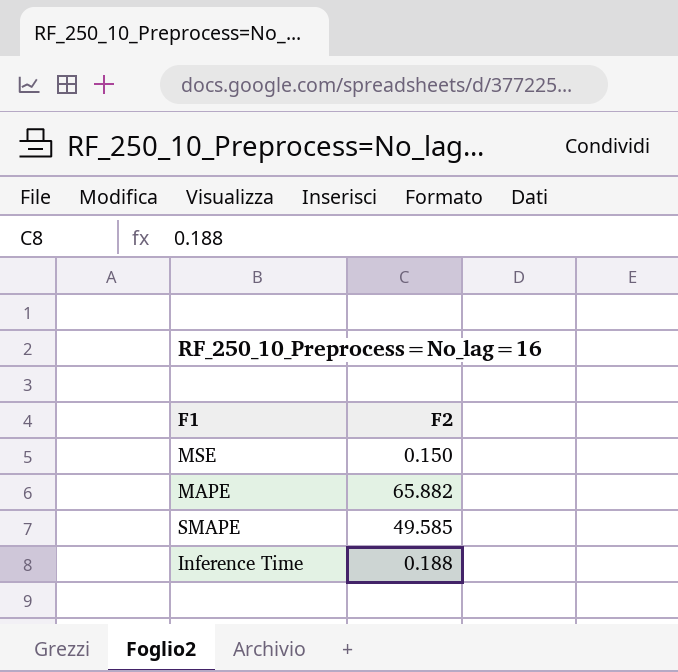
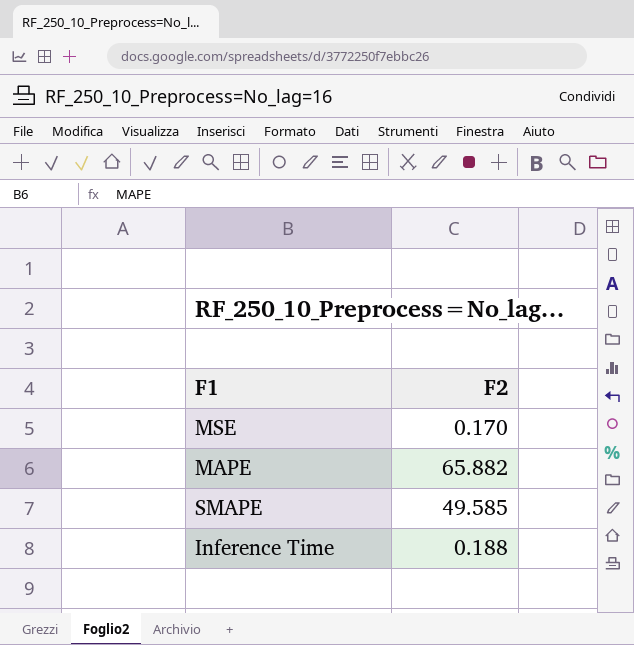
MSE | F2: 0.150 -> 0.170

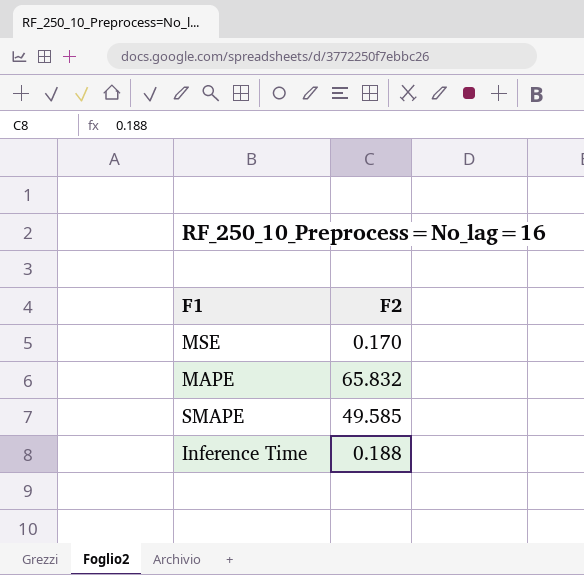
MAPE | F2: 65.882 -> 65.832

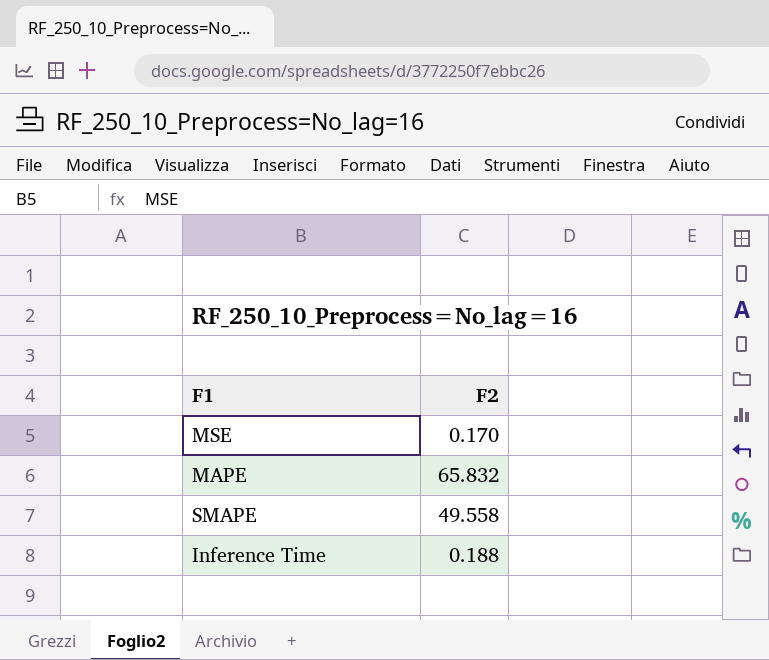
SMAPE | F2: 49.585 -> 49.558

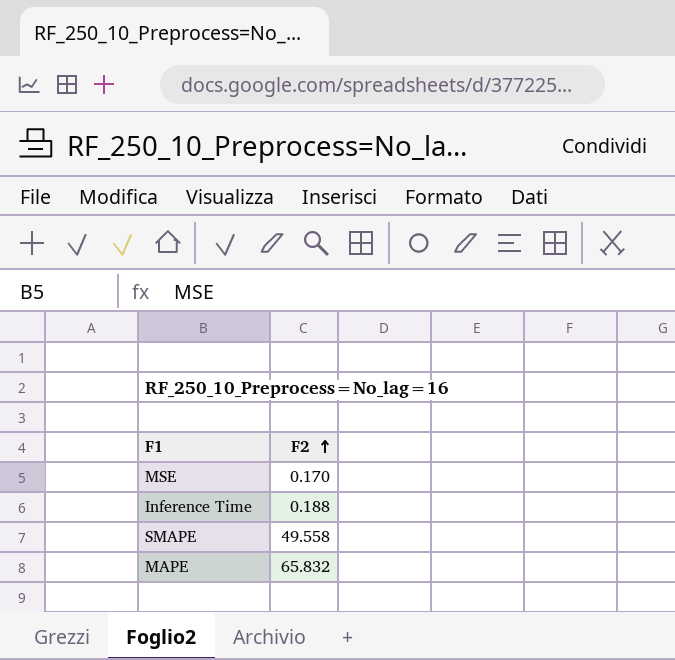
row order: none -> F2 ascending

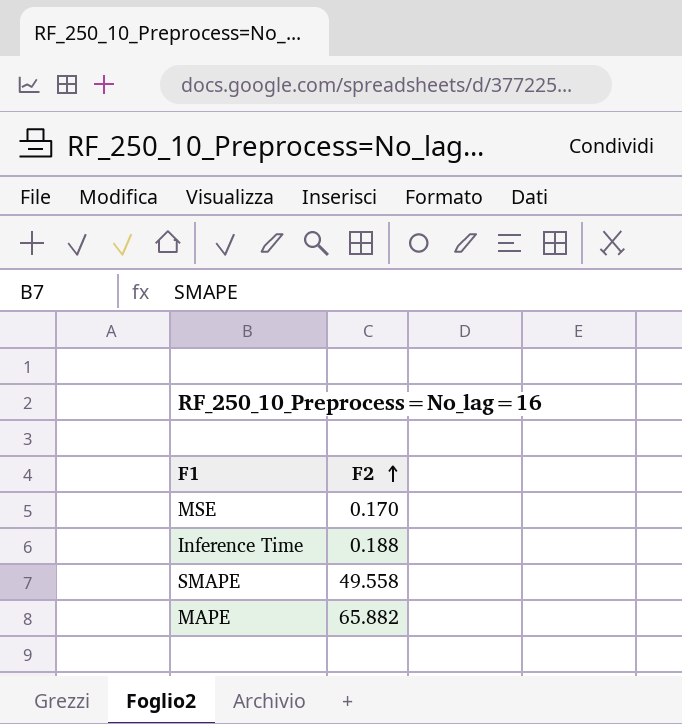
MAPE | F2: 65.832 -> 65.882

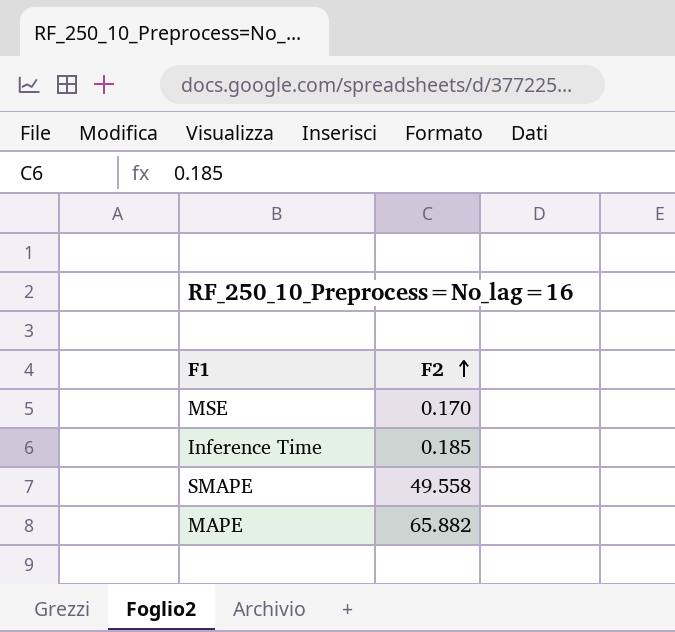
Inference Time | F2: 0.188 -> 0.185

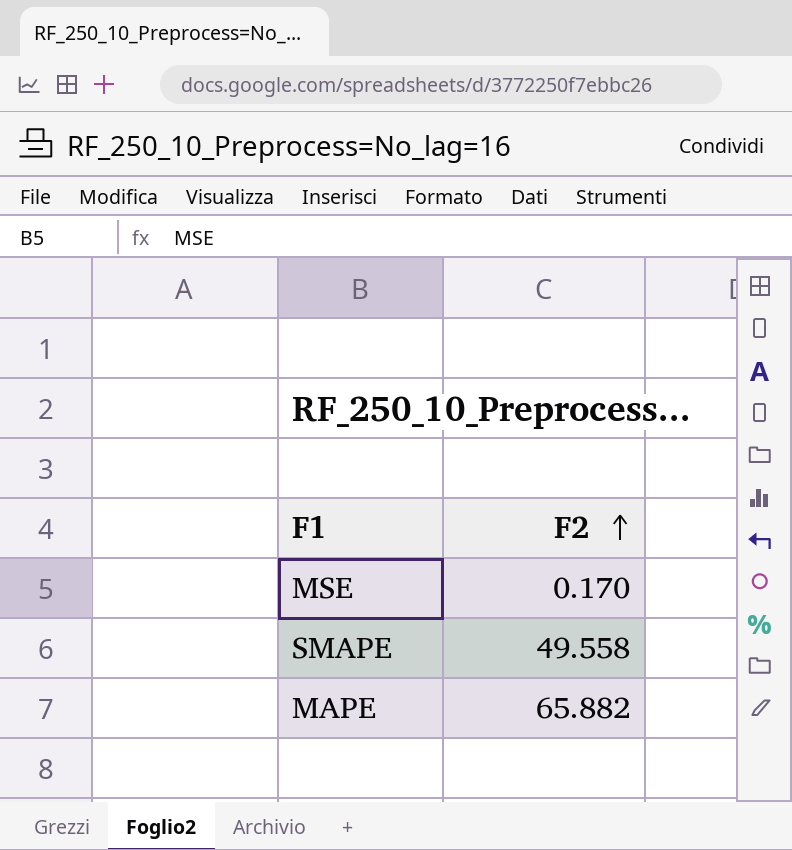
row Inference Time: 0.185 -> none

